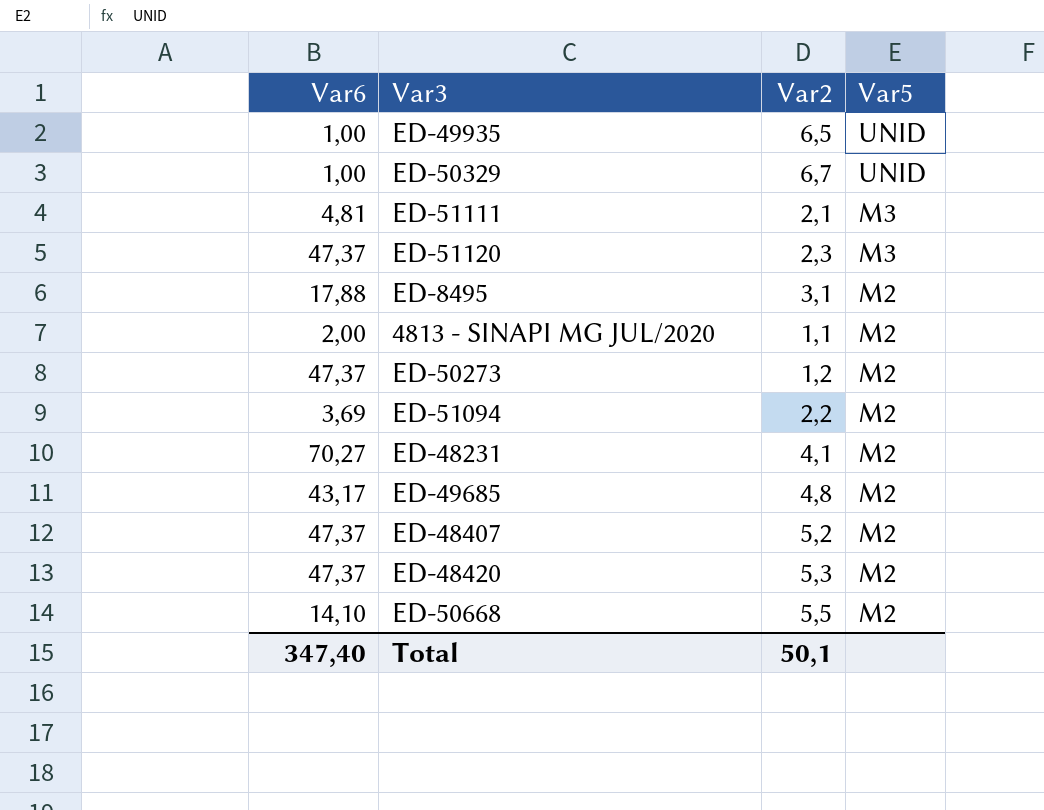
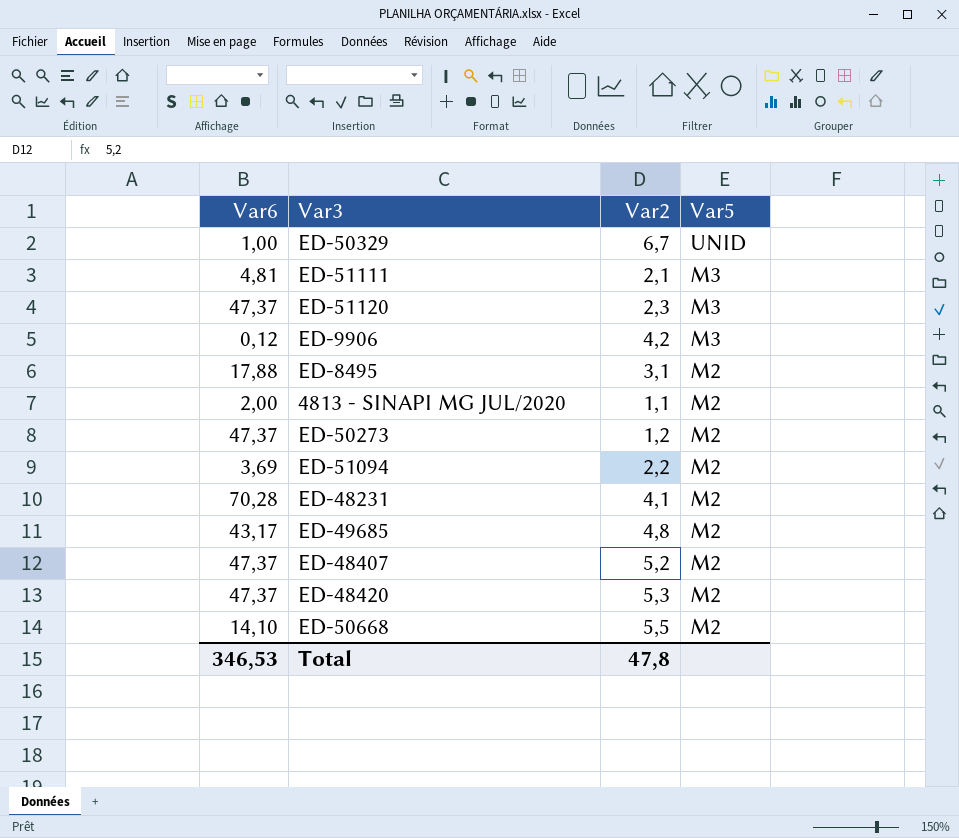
row ED-49935: 1,00 | 6,5 | UNID -> none
row ED-9906: none -> 0,12 | 4,2 | M3
ED-48231 | Var6: 70,27 -> 70,28
Total | Var6: 347,40 -> 346,53
Total | Var2: 50,1 -> 47,8

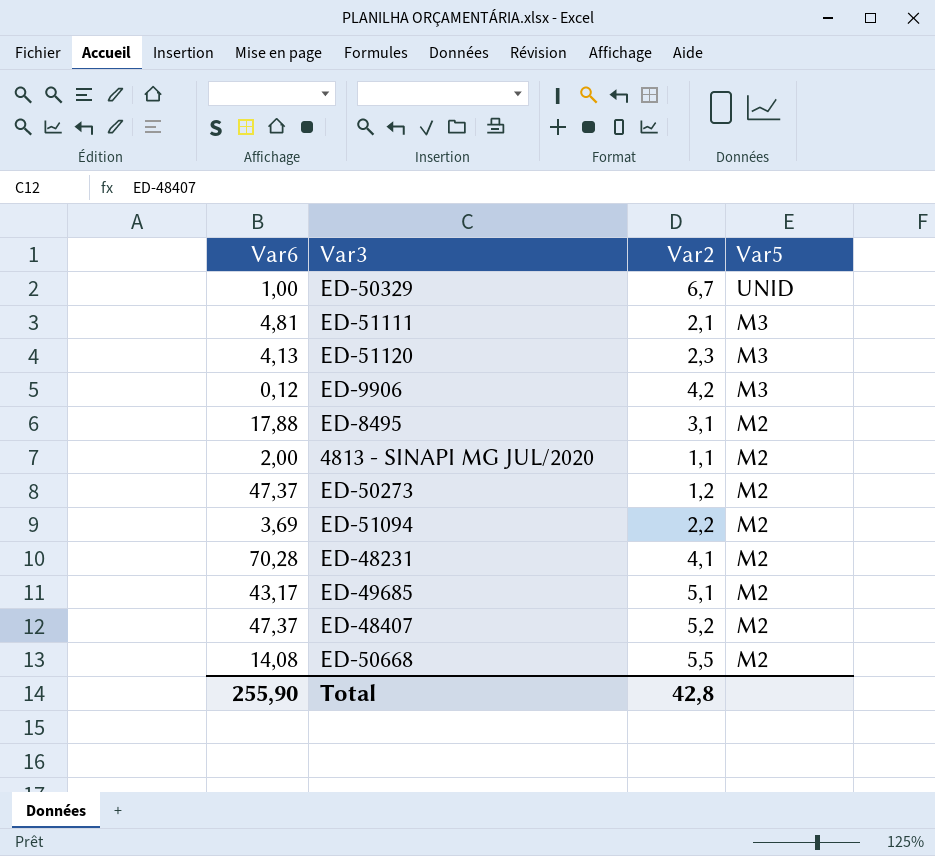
row ED-48420: 47,37 | 5,3 | M2 -> none
ED-51120 | Var6: 47,37 -> 4,13
ED-49685 | Var2: 4,8 -> 5,1
ED-50668 | Var6: 14,10 -> 14,08
Total | Var6: 346,53 -> 255,90
Total | Var2: 47,8 -> 42,8

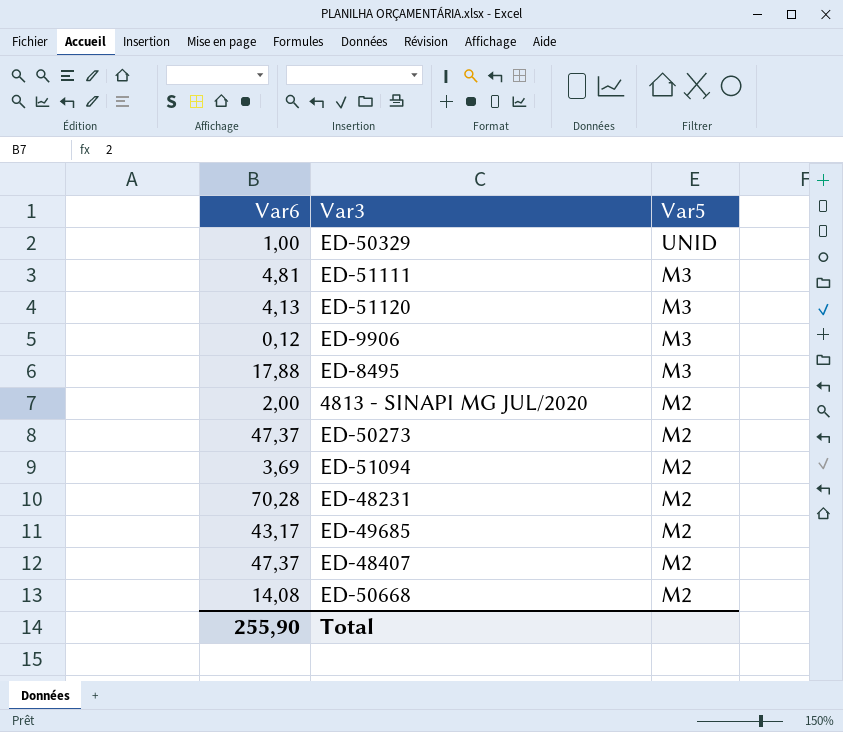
column Var2 | position: 3 -> none
ED-8495 | Var5: M2 -> M3

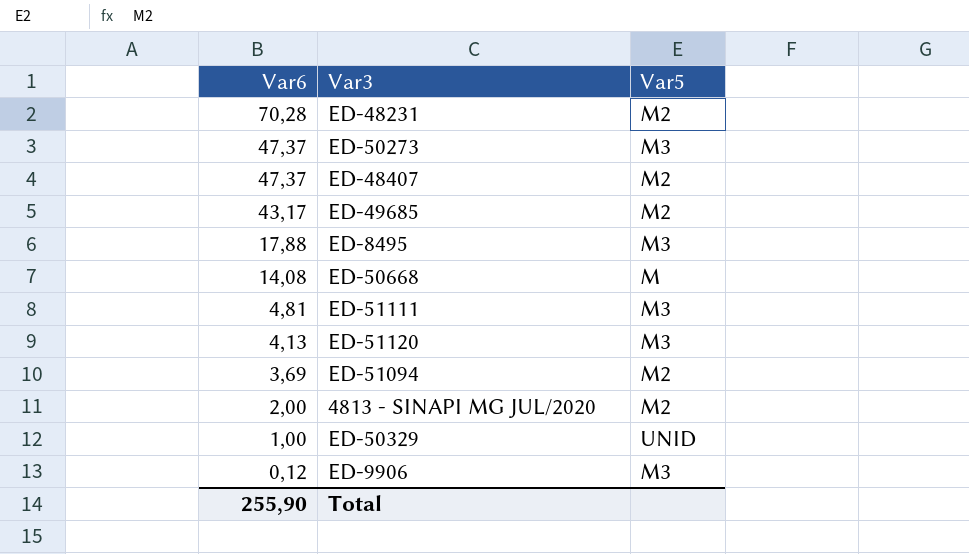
row order: Var5 descending -> Var6 descending
ED-50273 | Var5: M2 -> M3
ED-50668 | Var5: M2 -> M

